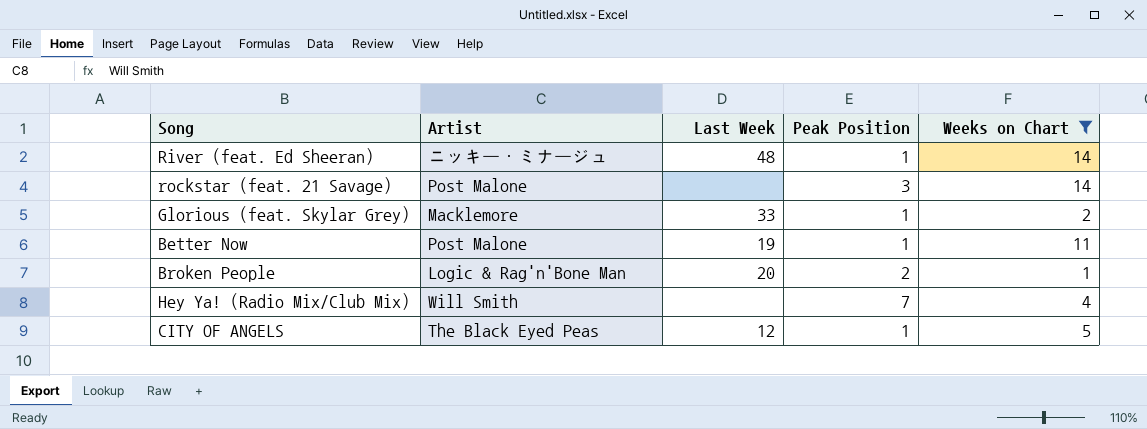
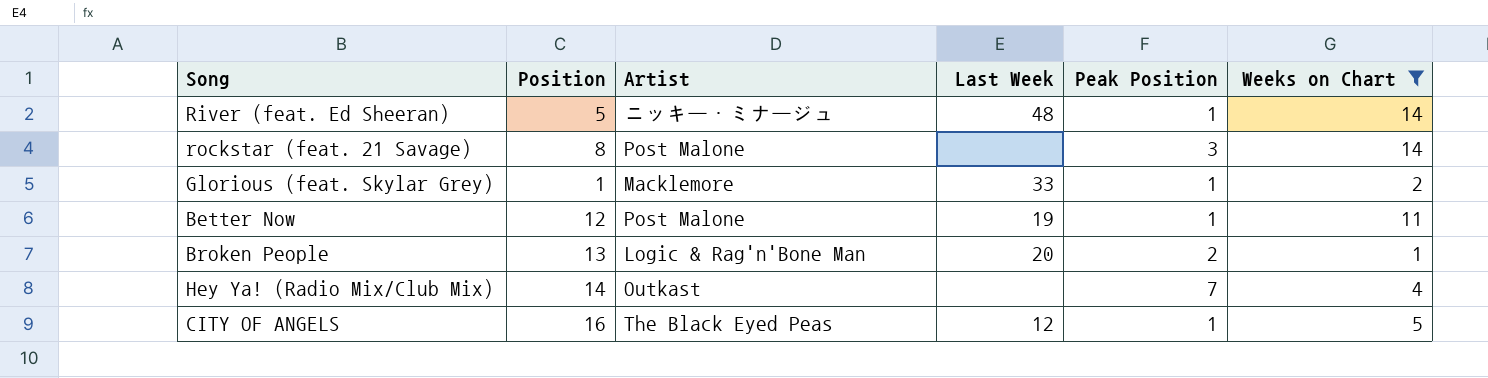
column Position | position: none -> 2
Hey Ya! (Radio Mix/Club Mix) | Artist: Will Smith -> Outkast

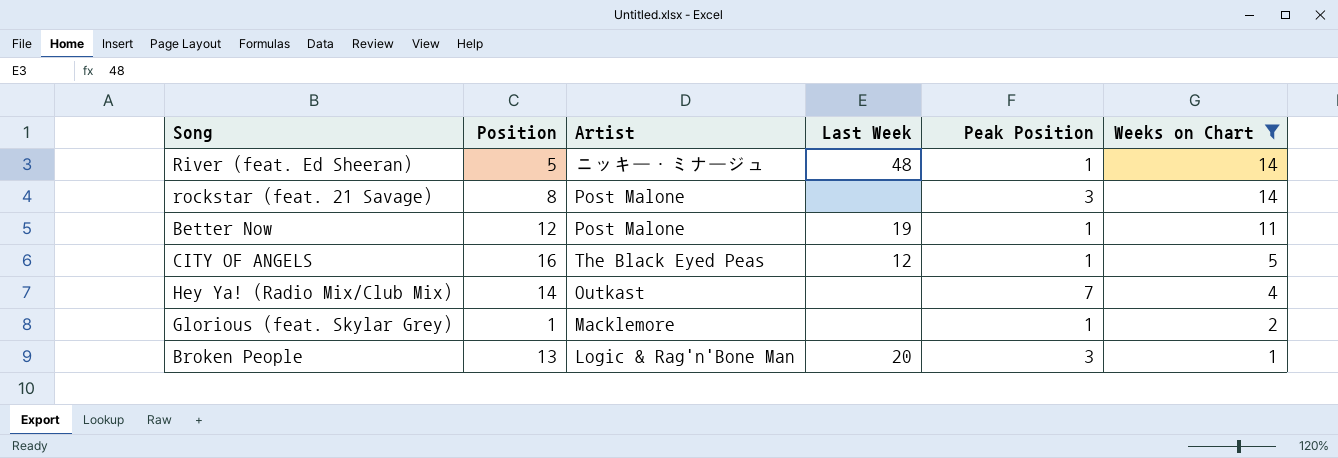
row order: none -> Weeks on Chart descending
Glorious (feat. Skylar Grey) | Last Week: 33 -> none
Broken People | Peak Position: 2 -> 3

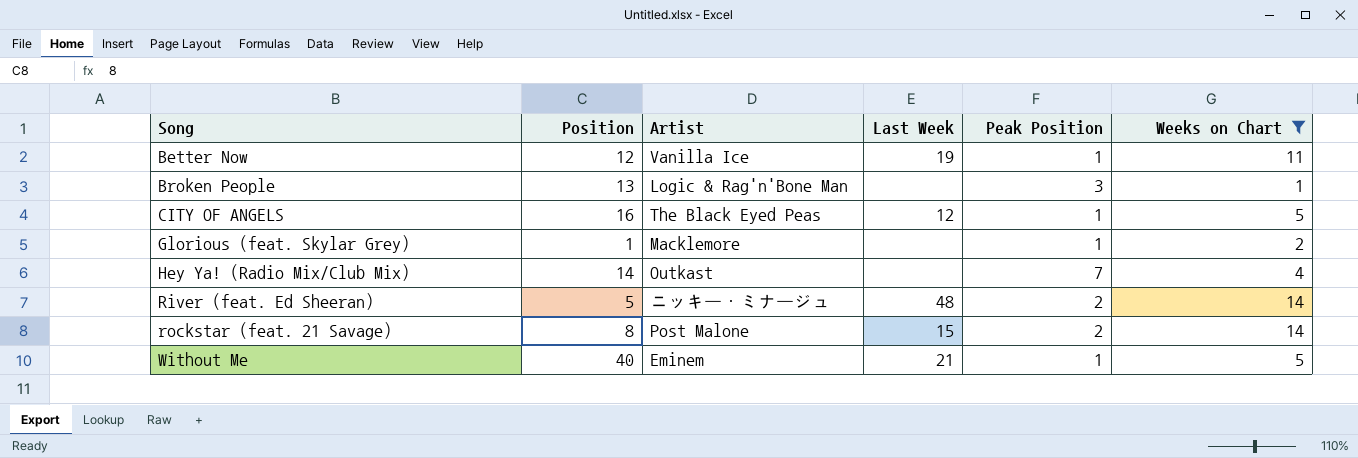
row order: Weeks on Chart descending -> Song ascending
Better Now | Artist: Post Malone -> Vanilla Ice
Broken People | Last Week: 20 -> none
River (feat. Ed Sheeran) | Peak Position: 1 -> 2
rockstar (feat. 21 Savage) | Last Week: none -> 15
rockstar (feat. 21 Savage) | Peak Position: 3 -> 2
row Without Me: none -> 40 | Eminem | 21 | 1 | 5

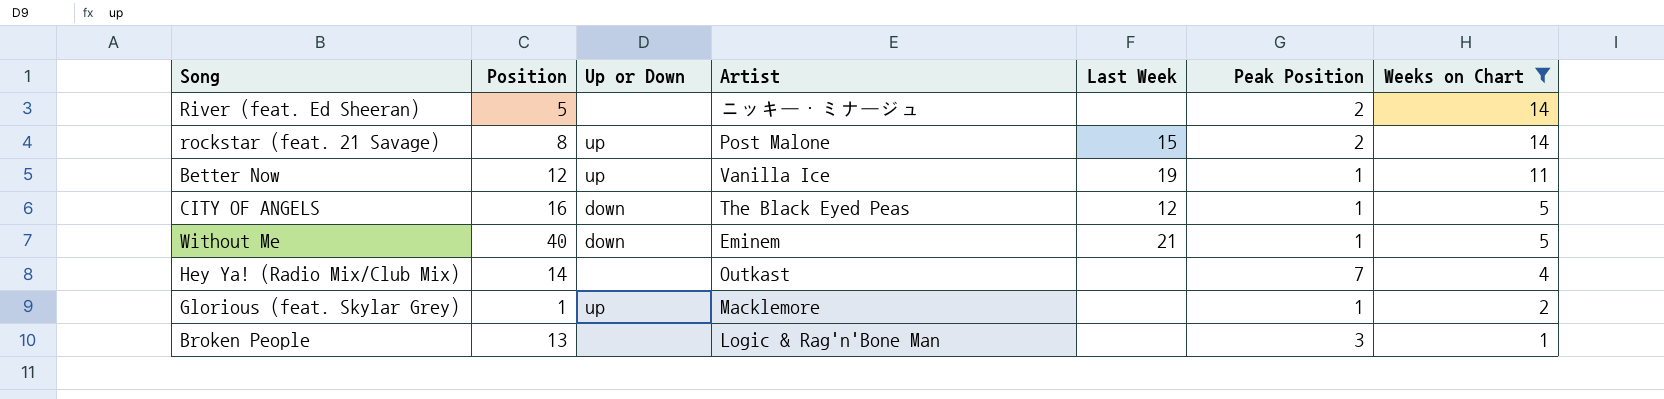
row order: Song ascending -> Weeks on Chart descending
column Up or Down | position: none -> 3
River (feat. Ed Sheeran) | Last Week: 48 -> none

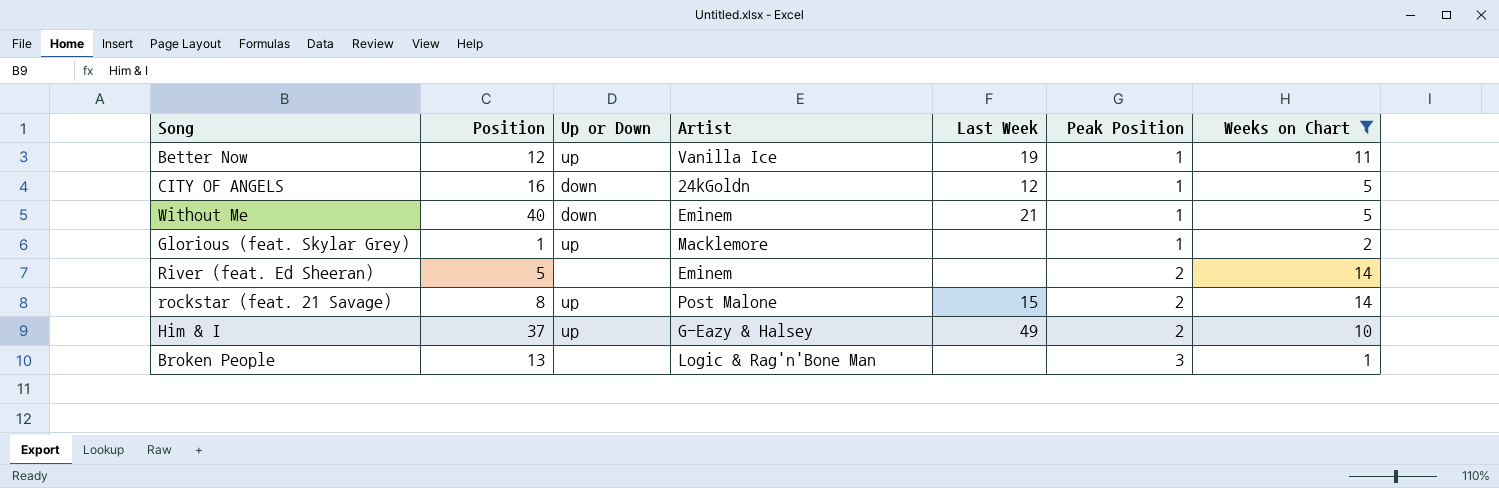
row order: Weeks on Chart descending -> Peak Position ascending
row Hey Ya! (Radio Mix/Club Mix): 14 | none | Outkast | none | 7 | 4 -> none
CITY OF ANGELS | Artist: The Black Eyed Peas -> 24kGoldn
River (feat. Ed Sheeran) | Artist: ニッキー・ミナージュ -> Eminem
row Him & I: none -> 37 | up | G-Eazy & Halsey | 49 | 2 | 10

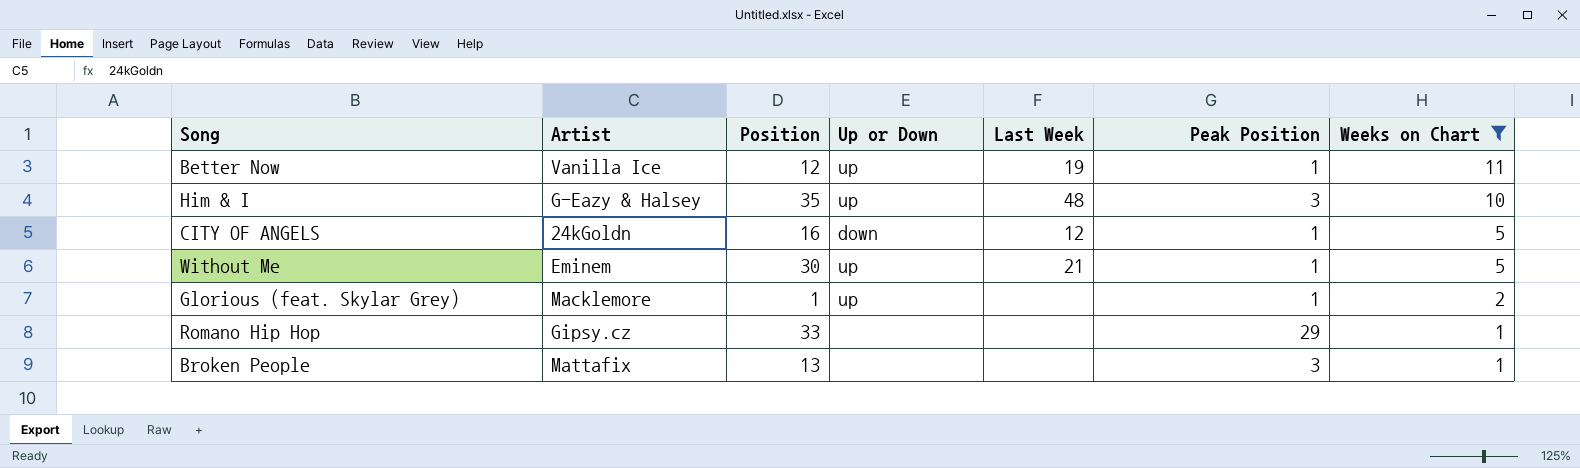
row order: Peak Position ascending -> Weeks on Chart descending
column Artist | position: 4 -> 2
row River (feat. Ed Sheeran): 5 | none | Eminem | none | 2 | 14 -> none
row rockstar (feat. 21 Savage): 8 | up | Post Malone | 15 | 2 | 14 -> none
Him & I | Position: 37 -> 35
Him & I | Last Week: 49 -> 48
Him & I | Peak Position: 2 -> 3
Without Me | Position: 40 -> 30
Without Me | Up or Down: down -> up
row Romano Hip Hop: none -> Gipsy.cz | 33 | none | none | 29 | 1
Broken People | Artist: Logic & Rag'n'Bone Man -> Mattafix

